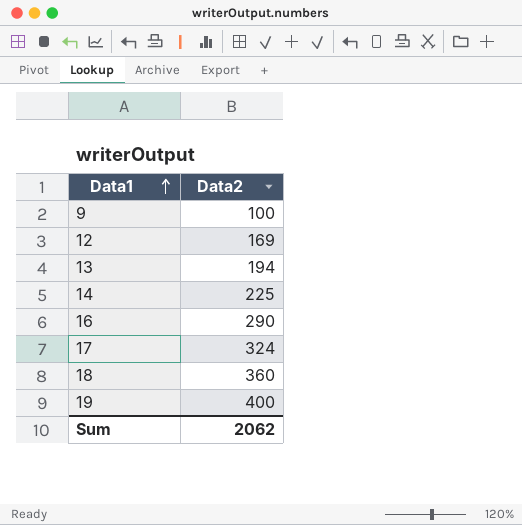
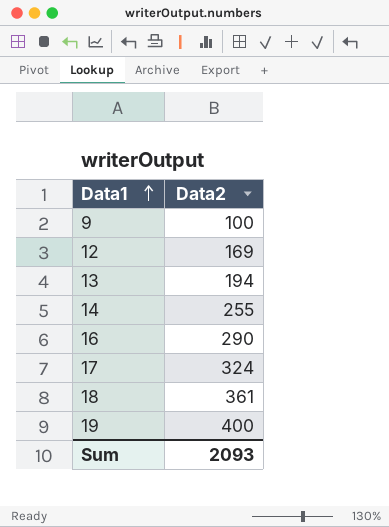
14 | Data2: 225 -> 255
18 | Data2: 360 -> 361
Sum | Data2: 2062 -> 2093

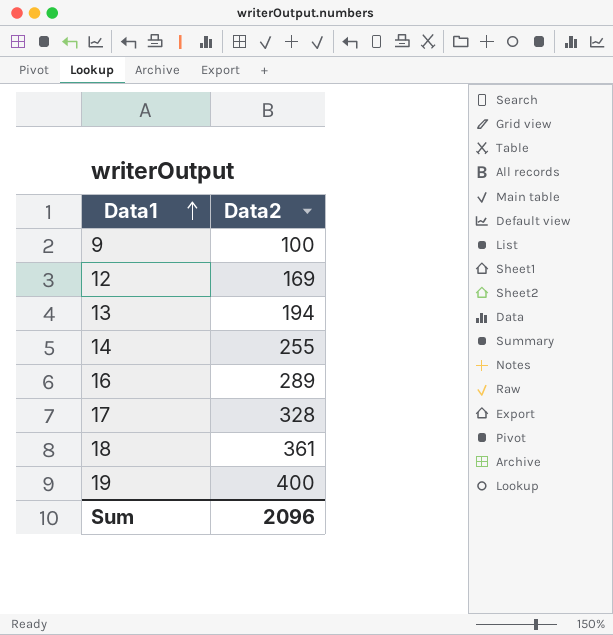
16 | Data2: 290 -> 289
17 | Data2: 324 -> 328
Sum | Data2: 2093 -> 2096

